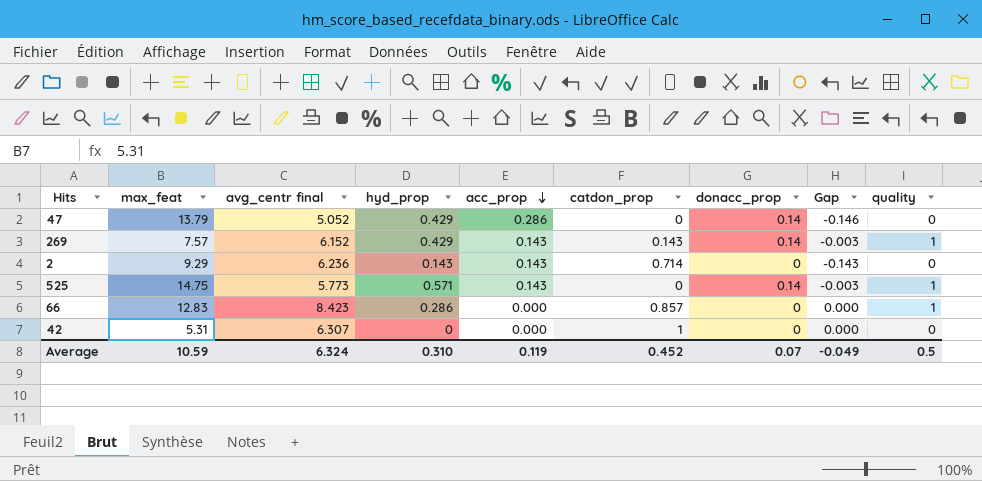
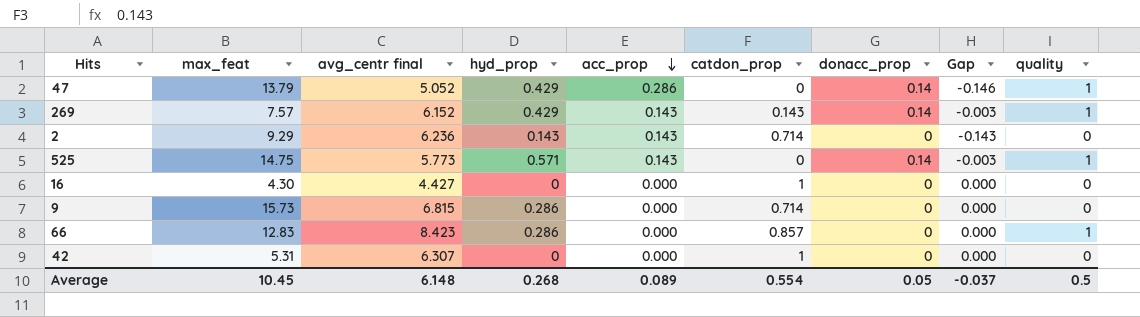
47 | quality: 0 -> 1
row 16: none -> 4.30 | 4.427 | 0 | 0.000 | 1 | 0 | 0.000 | 0
row 9: none -> 15.73 | 6.815 | 0.286 | 0.000 | 0.714 | 0 | 0.000 | 0
Average | max_feat: 10.59 -> 10.45
Average | avg_centr final: 6.324 -> 6.148
Average | hyd_prop: 0.310 -> 0.268
Average | acc_prop: 0.119 -> 0.089
Average | catdon_prop: 0.452 -> 0.554
Average | donacc_prop: 0.07 -> 0.05
Average | Gap: -0.049 -> -0.037

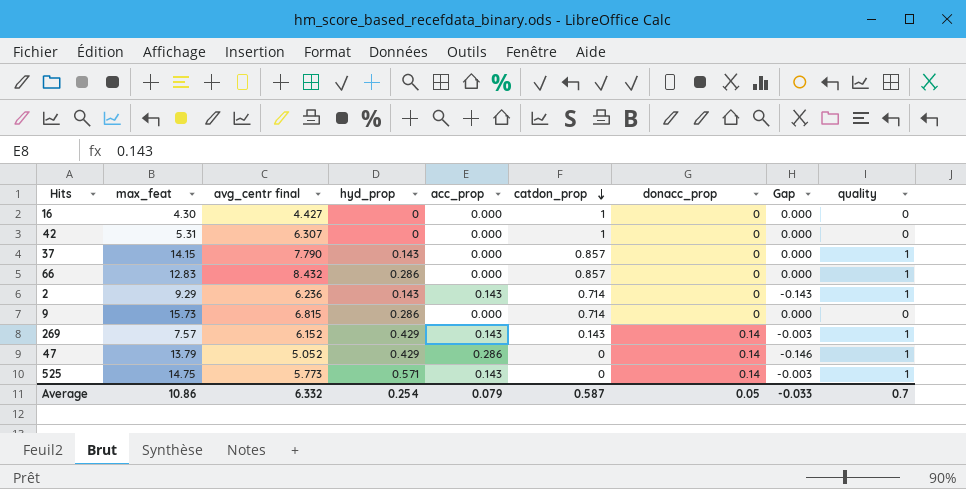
row order: acc_prop descending -> catdon_prop descending
row 37: none -> 14.15 | 7.790 | 0.143 | 0.000 | 0.857 | 0 | 0.000 | 1
66 | avg_centr final: 8.423 -> 8.432
2 | quality: 0 -> 1
Average | max_feat: 10.45 -> 10.86
Average | avg_centr final: 6.148 -> 6.332
Average | hyd_prop: 0.268 -> 0.254
Average | acc_prop: 0.089 -> 0.079
Average | catdon_prop: 0.554 -> 0.587
Average | Gap: -0.037 -> -0.033
Average | quality: 0.5 -> 0.7

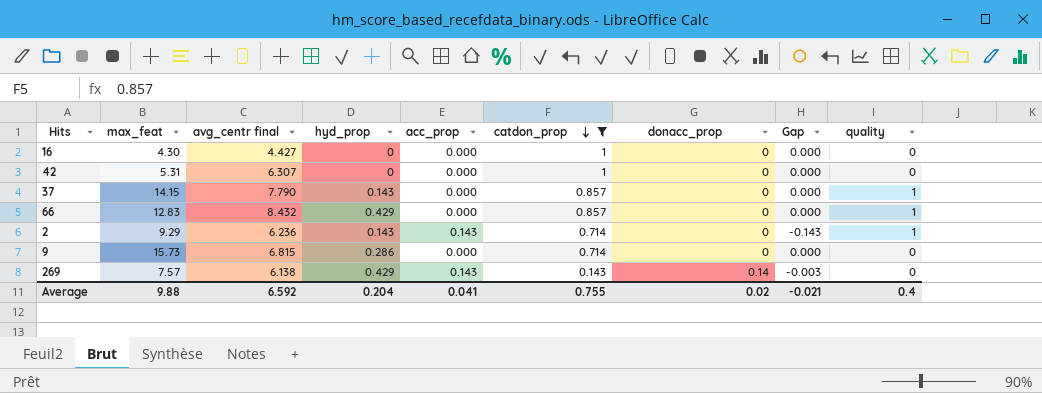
filter: none -> catdon_prop != 0
66 | hyd_prop: 0.286 -> 0.429
269 | avg_centr final: 6.152 -> 6.138
269 | quality: 1 -> 0
Average | max_feat: 10.86 -> 9.88
Average | avg_centr final: 6.332 -> 6.592
Average | hyd_prop: 0.254 -> 0.204
Average | acc_prop: 0.079 -> 0.041
Average | catdon_prop: 0.587 -> 0.755
Average | donacc_prop: 0.05 -> 0.02
Average | Gap: -0.033 -> -0.021
Average | quality: 0.7 -> 0.4

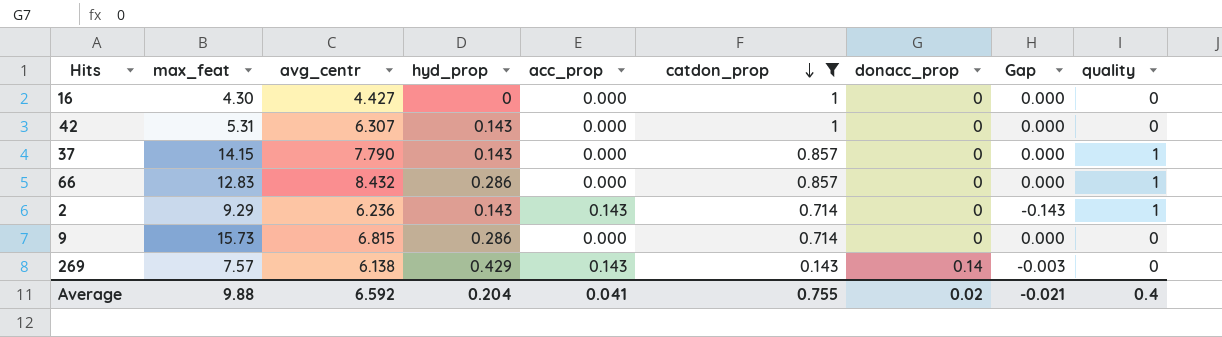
column name: avg_centr final -> avg_centr
42 | hyd_prop: 0 -> 0.143
66 | hyd_prop: 0.429 -> 0.286

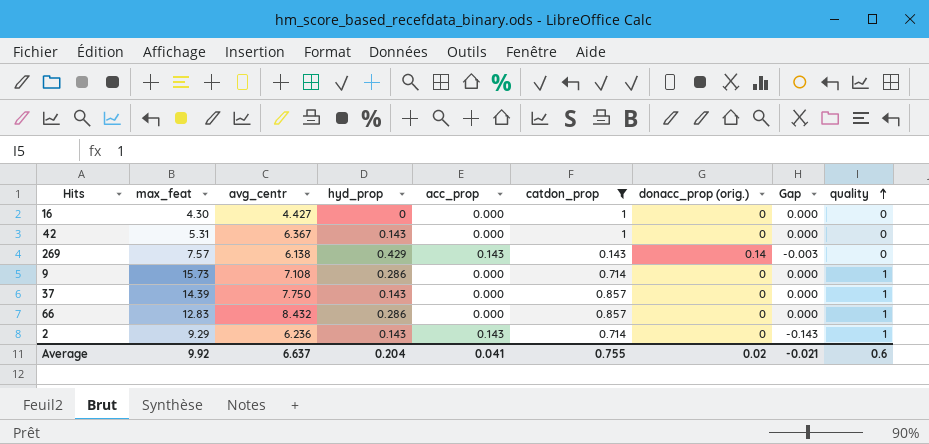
row order: catdon_prop descending -> quality ascending
column name: donacc_prop -> donacc_prop (orig.)
42 | avg_centr: 6.307 -> 6.367
9 | avg_centr: 6.815 -> 7.108
9 | quality: 0 -> 1
37 | max_feat: 14.15 -> 14.39
37 | avg_centr: 7.790 -> 7.750
Average | max_feat: 9.88 -> 9.92
Average | avg_centr: 6.592 -> 6.637
Average | quality: 0.4 -> 0.6

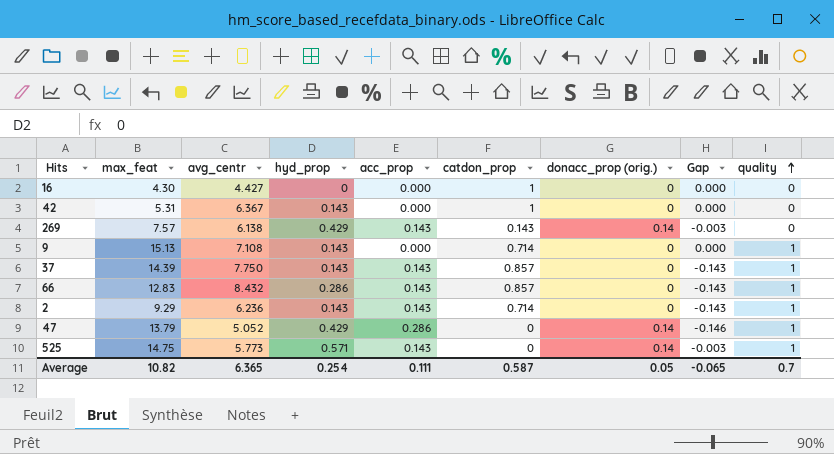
filter: catdon_prop != 0 -> none
9 | max_feat: 15.73 -> 15.13
9 | hyd_prop: 0.286 -> 0.143
37 | acc_prop: 0.000 -> 0.143
37 | Gap: 0.000 -> -0.143
66 | acc_prop: 0.000 -> 0.143
66 | Gap: 0.000 -> -0.143
Average | max_feat: 9.92 -> 10.82
Average | avg_centr: 6.637 -> 6.365
Average | hyd_prop: 0.204 -> 0.254
Average | acc_prop: 0.041 -> 0.111
Average | catdon_prop: 0.755 -> 0.587
Average | donacc_prop (orig.): 0.02 -> 0.05
Average | Gap: -0.021 -> -0.065
Average | quality: 0.6 -> 0.7

